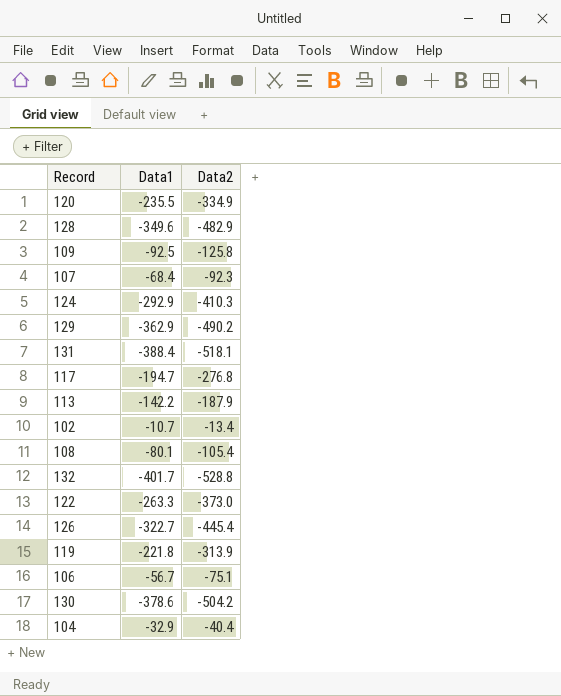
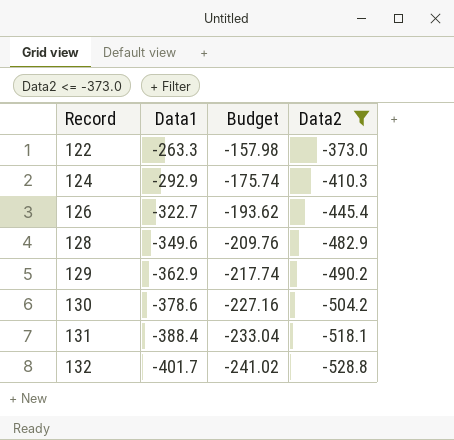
filter: none -> Data2 <= -373.0
row order: none -> Record ascending
column Budget | formula: none -> [Data1] * 0.6

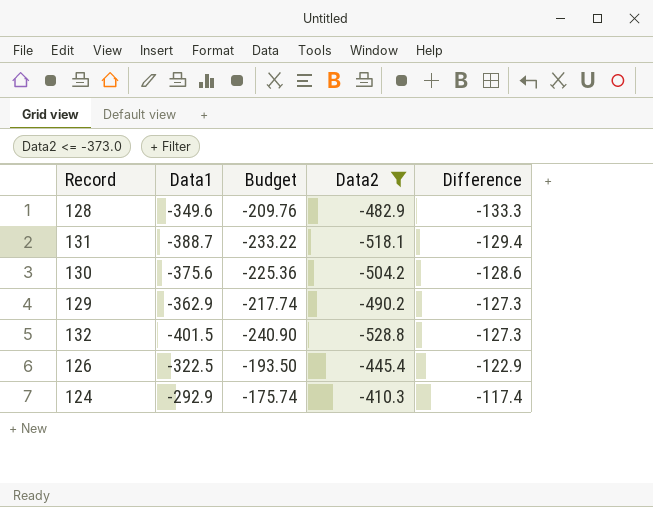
row order: Record ascending -> Difference ascending
column Difference | formula: none -> [Data2] - [Data1]
row 122: -263.3 | -157.98 | -373.0 -> none
131 | Data1: -388.4 -> -388.7
131 | Budget: -233.04 -> -233.22
130 | Data1: -378.6 -> -375.6
130 | Budget: -227.16 -> -225.36
132 | Data1: -401.7 -> -401.5
132 | Budget: -241.02 -> -240.90
126 | Data1: -322.7 -> -322.5
126 | Budget: -193.62 -> -193.50

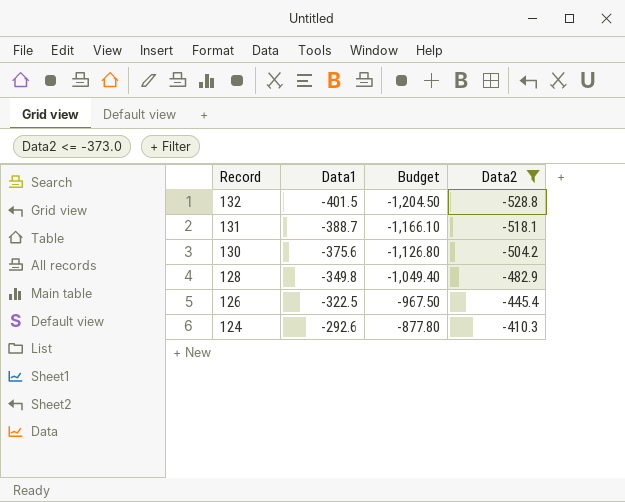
row order: Difference ascending -> Record descending
column Difference | formula: [Data2] - [Data1] -> none
column Budget | formula: [Data1] * 0.6 -> [Data1] * 3
row 129: -362.9 | -217.74 | -490.2 | -127.3 -> none
128 | Data1: -349.6 -> -349.8
124 | Data1: -292.9 -> -292.6

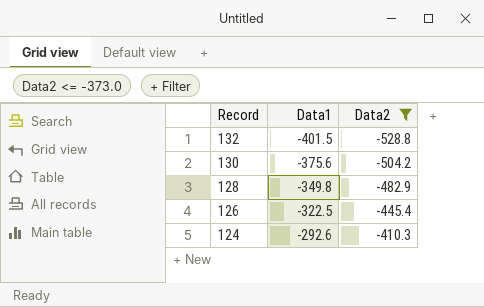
column Budget | formula: [Data1] * 3 -> none
row 131: -388.7 | -1,166.10 | -518.1 -> none

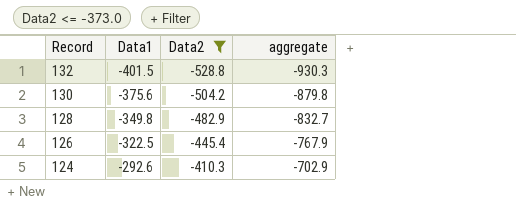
column aggregate | formula: none -> [Data1] + [Data2]

